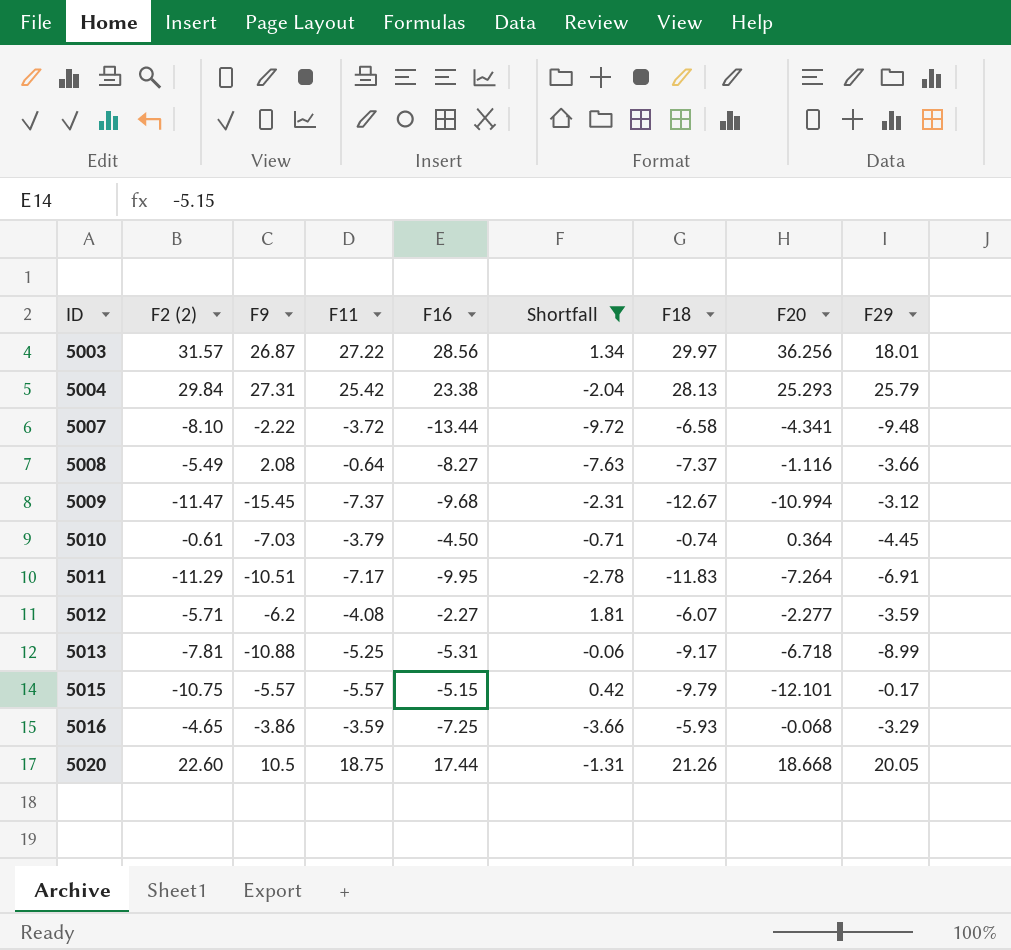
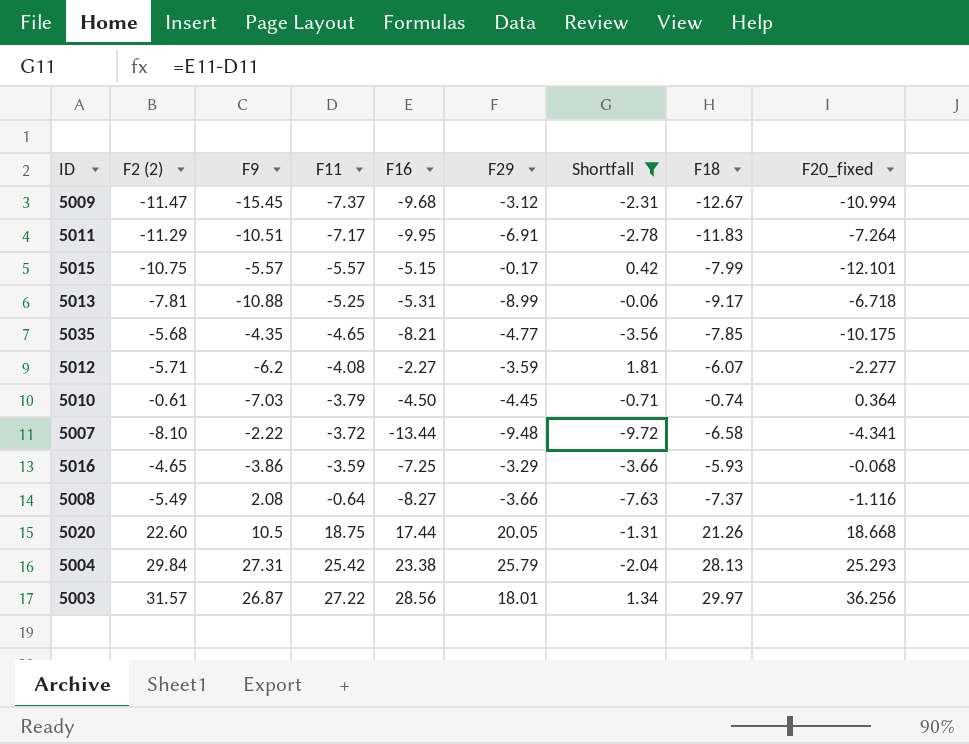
row order: ID ascending -> F11 ascending
column F29 | position: 9 -> 6
column name: F20 -> F20_fixed
5015 | F18: -9.79 -> -7.99
row 5035: none -> -5.68 | -4.35 | -4.65 | -8.21 | -4.77 | -3.56 | -7.85 | -10.175

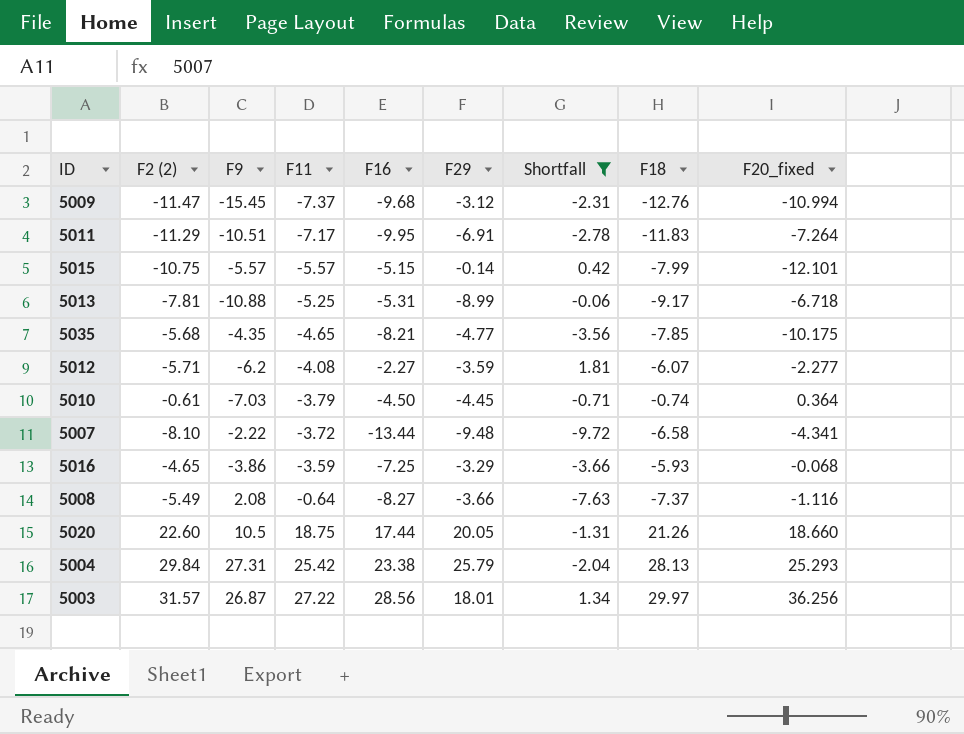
5009 | F18: -12.67 -> -12.76
5015 | F29: -0.17 -> -0.14
5020 | F20_fixed: 18.668 -> 18.660

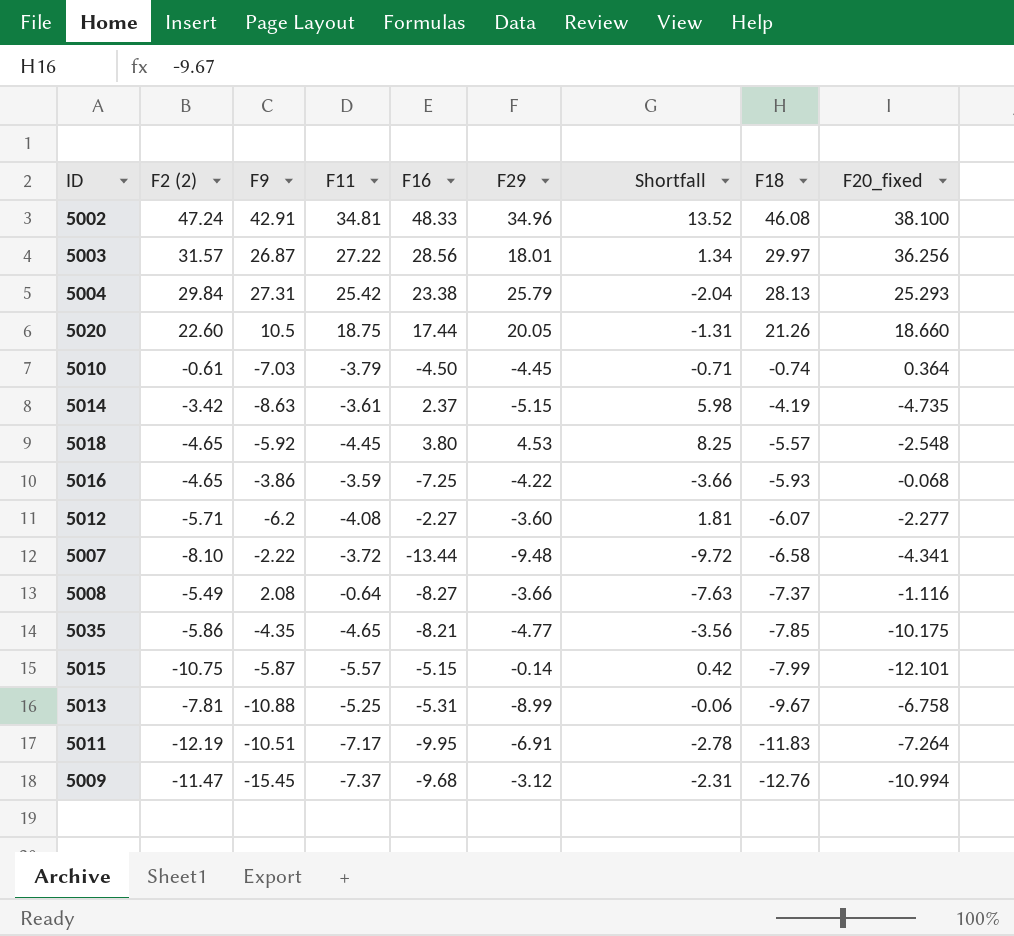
filter: Shortfall <= 1.81 -> none
row order: F11 ascending -> F18 descending
5016 | F29: -3.29 -> -4.22
5012 | F29: -3.59 -> -3.60
5035 | F2 (2): -5.68 -> -5.86
5015 | F9: -5.57 -> -5.87
5013 | F18: -9.17 -> -9.67
5013 | F20_fixed: -6.718 -> -6.758
5011 | F2 (2): -11.29 -> -12.19

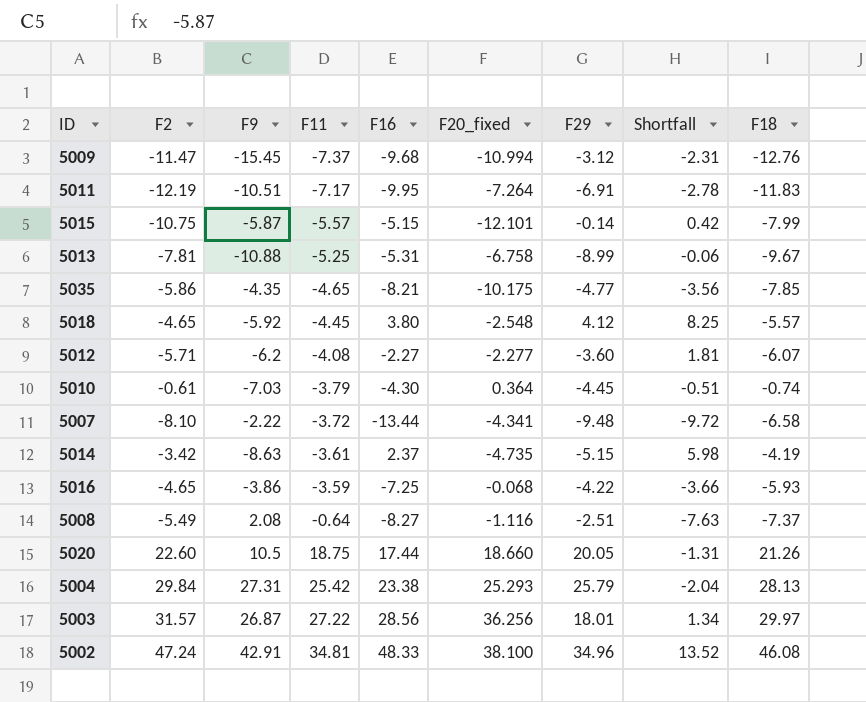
row order: F18 descending -> F11 ascending
column name: F2 (2) -> F2
column F20_fixed | position: 9 -> 6
5018 | F29: 4.53 -> 4.12
5010 | F16: -4.50 -> -4.30
5010 | Shortfall: -0.71 -> -0.51
5008 | F29: -3.66 -> -2.51

